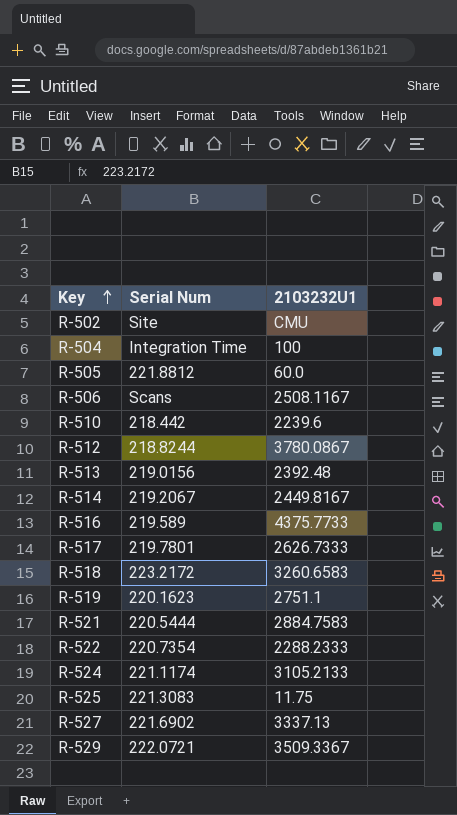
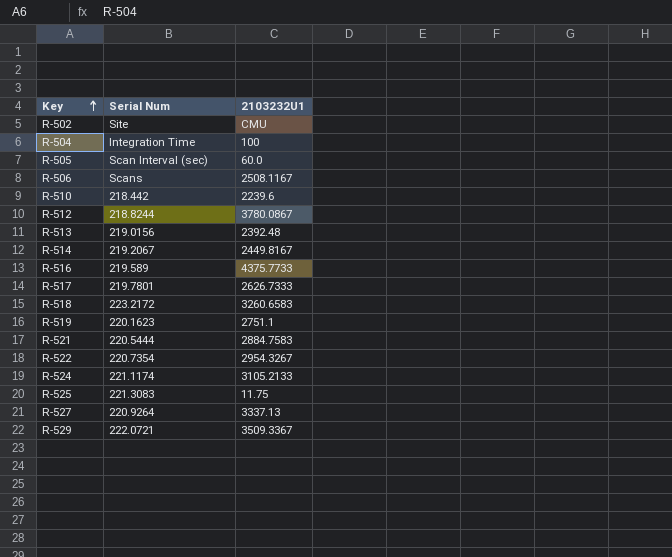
R-505 | Serial Num: 221.8812 -> Scan Interval (sec)
R-522 | 2103232U1: 2288.2333 -> 2954.3267
R-527 | Serial Num: 221.6902 -> 220.9264

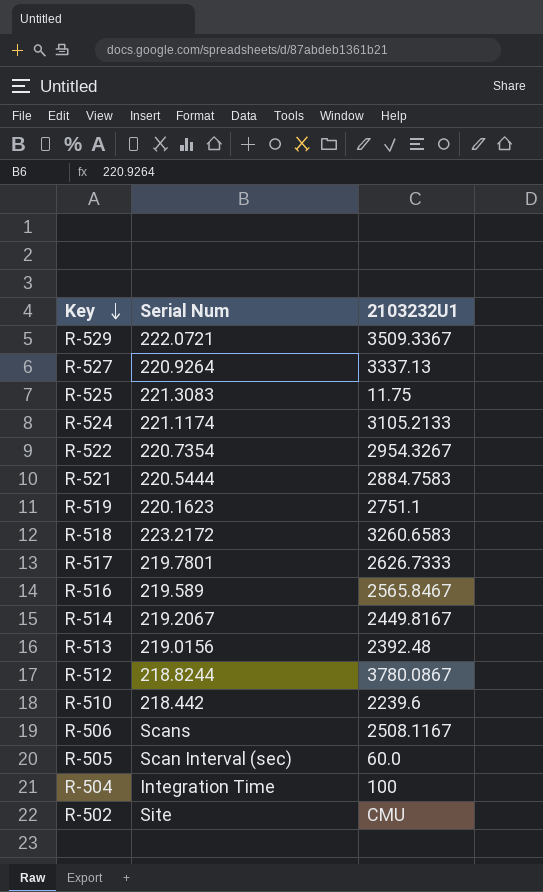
row order: Key ascending -> Key descending
R-516 | 2103232U1: 4375.7733 -> 2565.8467

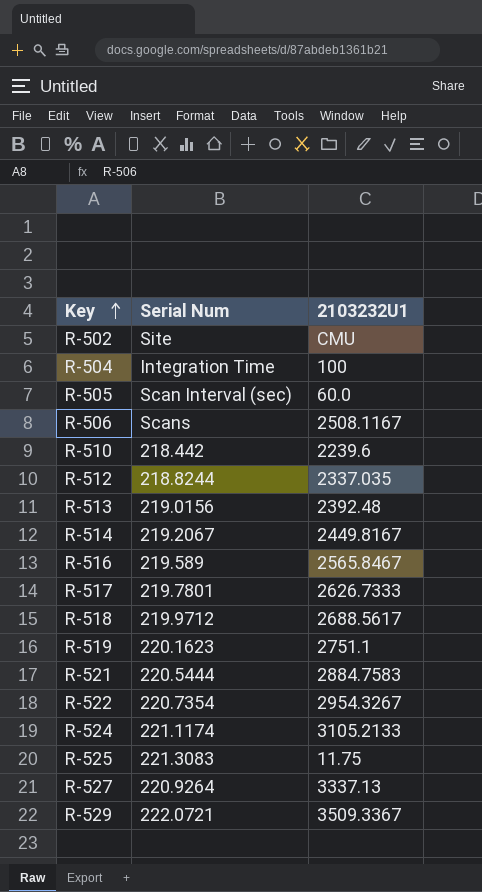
row order: Key descending -> Key ascending
R-512 | 2103232U1: 3780.0867 -> 2337.035
R-518 | Serial Num: 223.2172 -> 219.9712
R-518 | 2103232U1: 3260.6583 -> 2688.5617

